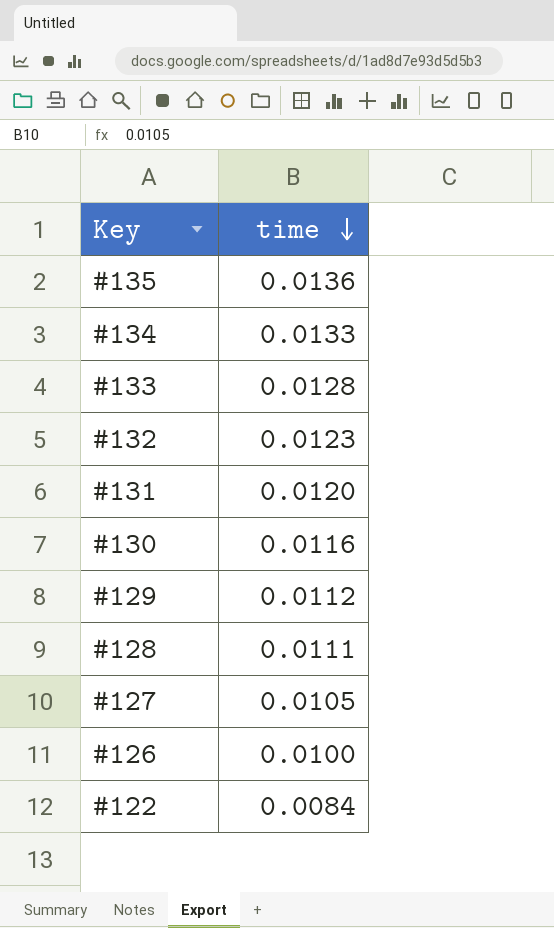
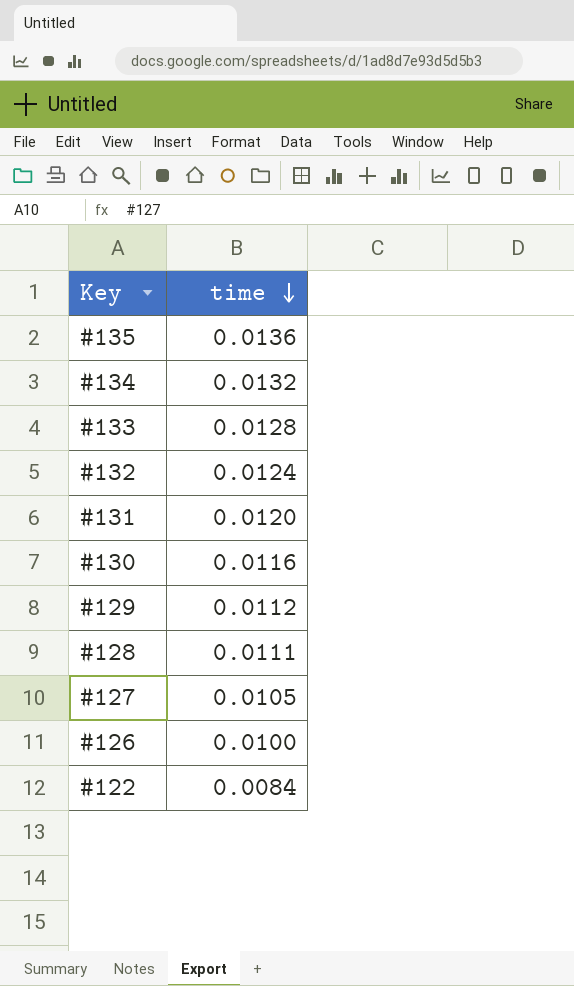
#134 | time: 0.0133 -> 0.0132
#132 | time: 0.0123 -> 0.0124

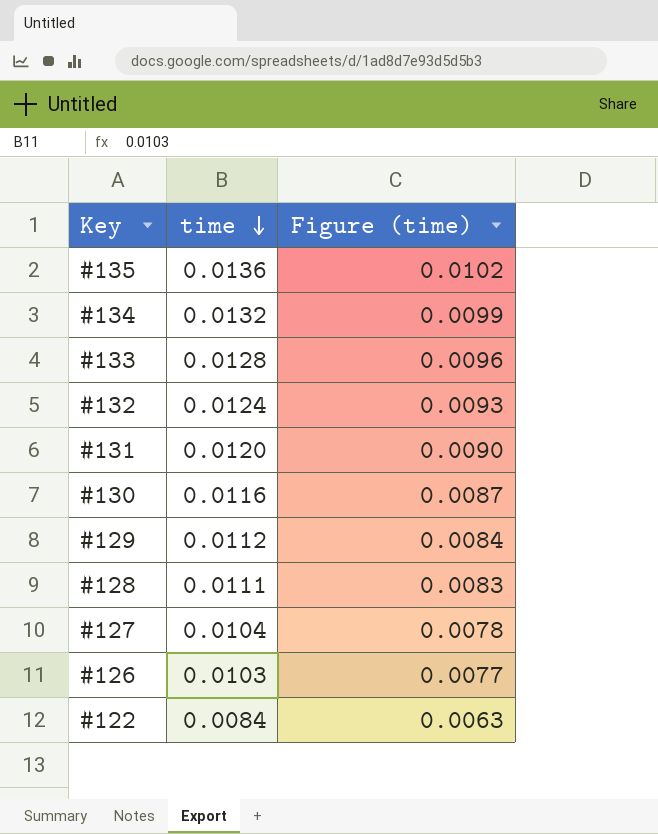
column Figure (time) | formula: none -> [time] * 0.75
#127 | time: 0.0105 -> 0.0104
#126 | time: 0.0100 -> 0.0103

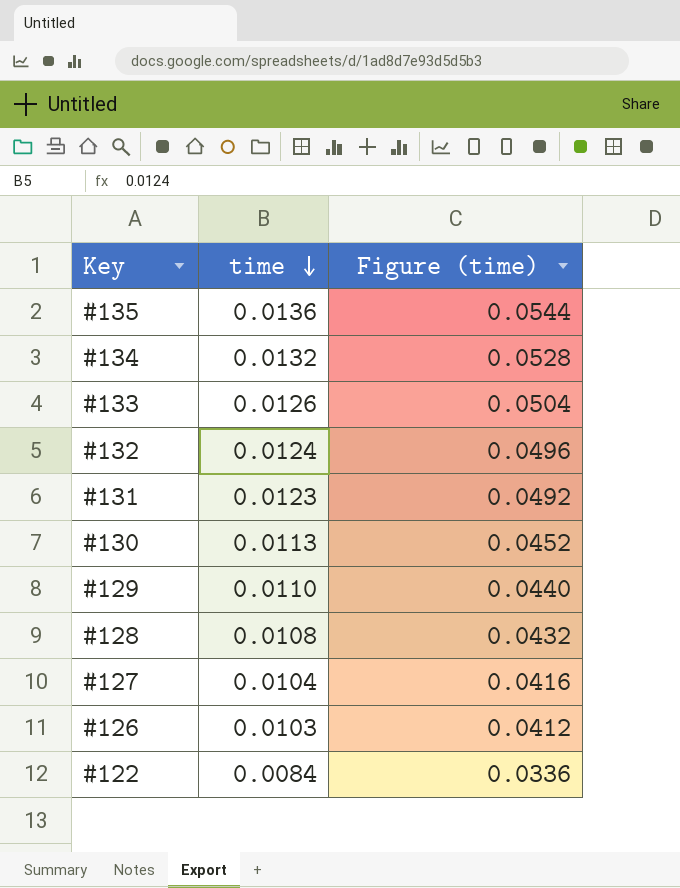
column Figure (time) | formula: [time] * 0.75 -> [time] * 4
#133 | time: 0.0128 -> 0.0126
#131 | time: 0.0120 -> 0.0123
#130 | time: 0.0116 -> 0.0113
#129 | time: 0.0112 -> 0.0110
#128 | time: 0.0111 -> 0.0108

